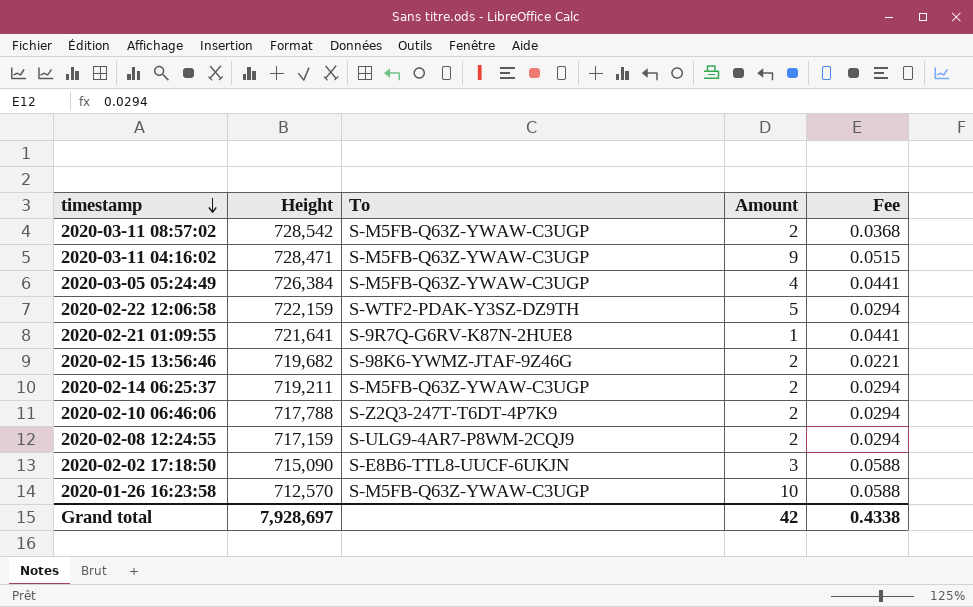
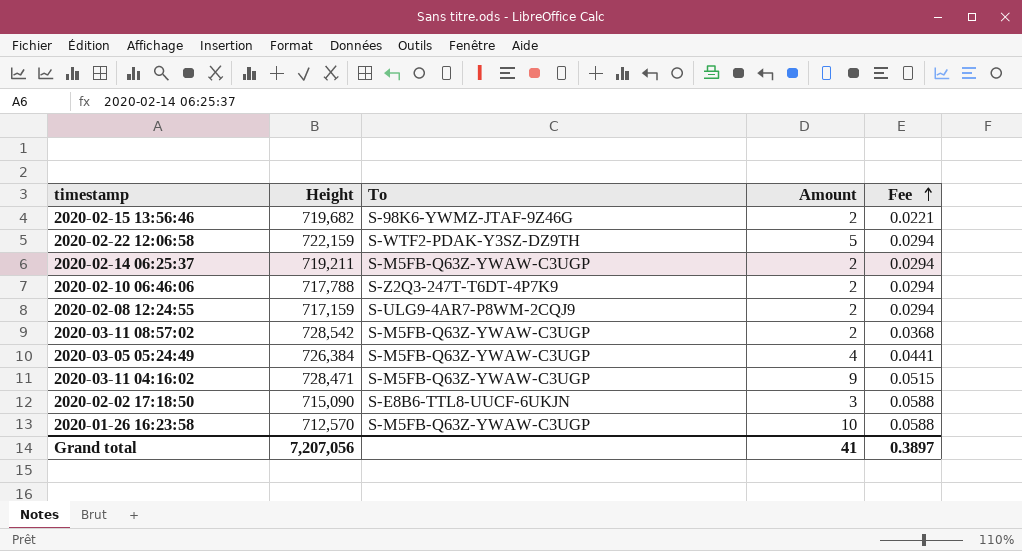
row order: timestamp descending -> Fee ascending
row 2020-02-21 01:09:55: 721,641 | S-9R7Q-G6RV-K87N-2HUE8 | 1 | 0.0441 -> none
Grand total | Height: 7,928,697 -> 7,207,056
Grand total | Amount: 42 -> 41
Grand total | Fee: 0.4338 -> 0.3897

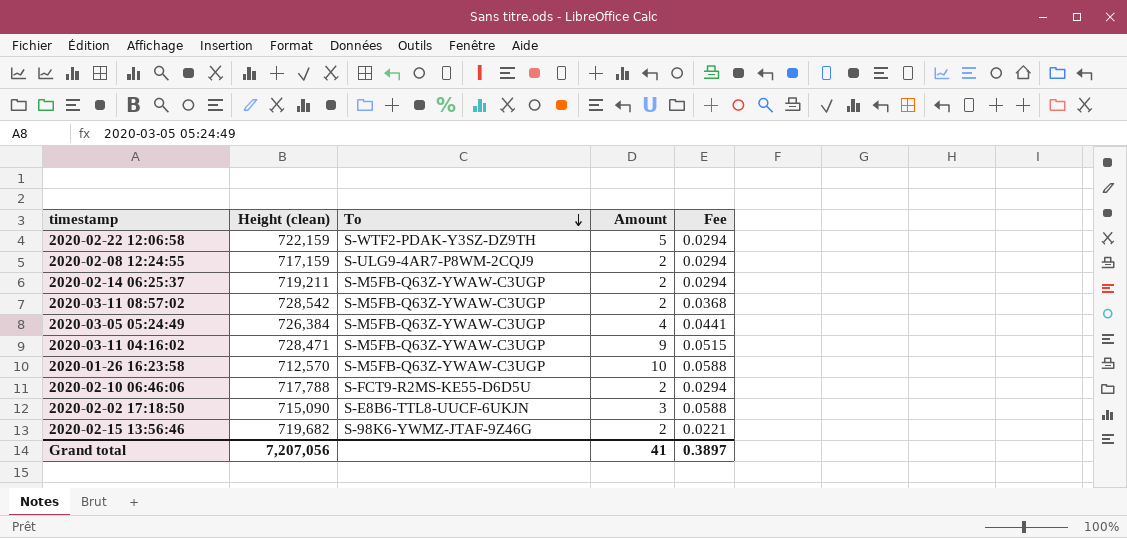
row order: Fee ascending -> To descending
column name: Height -> Height (clean)
2020-02-10 06:46:06 | To: S-Z2Q3-247T-T6DT-4P7K9 -> S-FCT9-R2MS-KE55-D6D5U

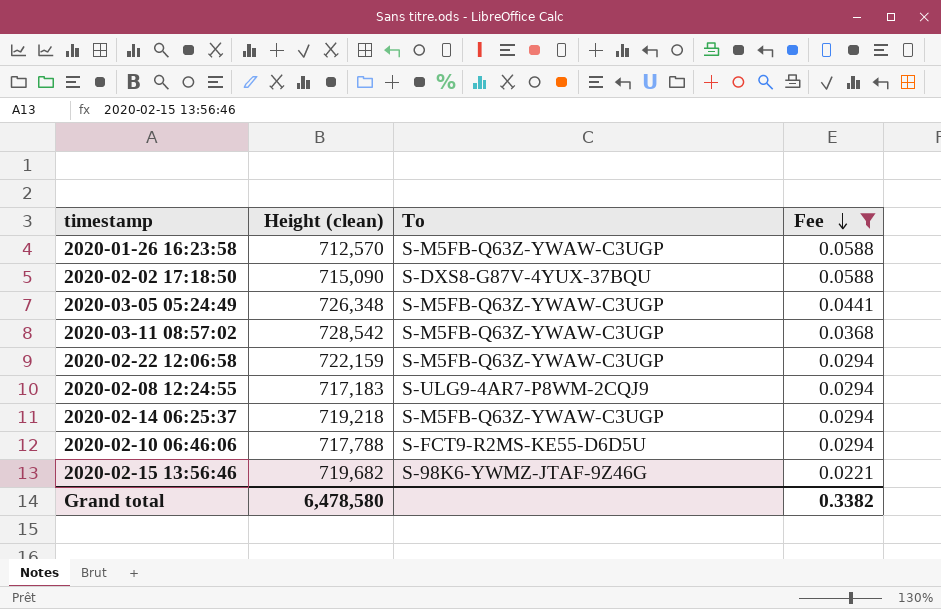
filter: none -> Fee != 0.0515
row order: To descending -> Fee descending
column Amount | position: 4 -> none
2020-02-02 17:18:50 | To: S-E8B6-TTL8-UUCF-6UKJN -> S-DXS8-G87V-4YUX-37BQU
2020-03-05 05:24:49 | Height (clean): 726,384 -> 726,348
2020-02-22 12:06:58 | To: S-WTF2-PDAK-Y3SZ-DZ9TH -> S-M5FB-Q63Z-YWAW-C3UGP
2020-02-08 12:24:55 | Height (clean): 717,159 -> 717,183
2020-02-14 06:25:37 | Height (clean): 719,211 -> 719,218
Grand total | Height (clean): 7,207,056 -> 6,478,580
Grand total | Fee: 0.3897 -> 0.3382

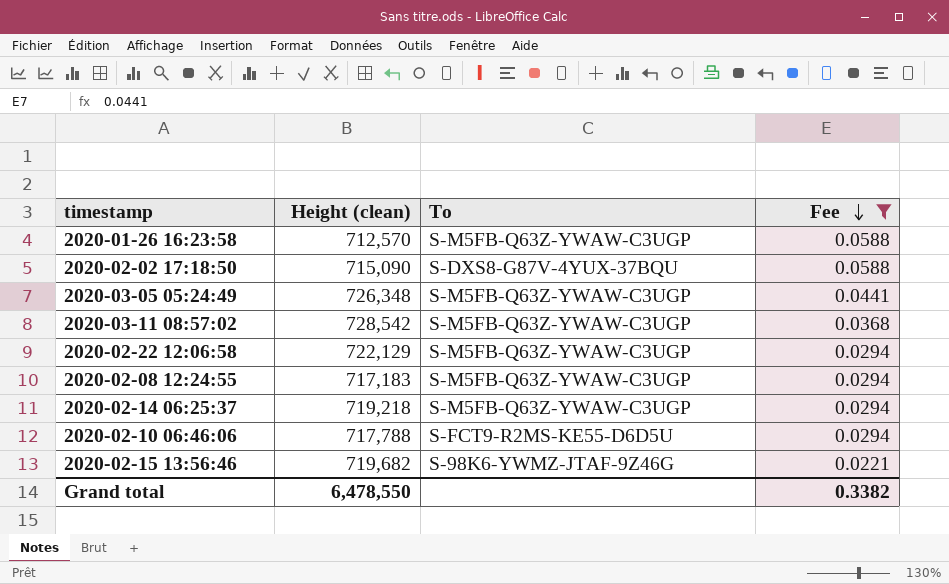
2020-02-22 12:06:58 | Height (clean): 722,159 -> 722,129
2020-02-08 12:24:55 | To: S-ULG9-4AR7-P8WM-2CQJ9 -> S-M5FB-Q63Z-YWAW-C3UGP
Grand total | Height (clean): 6,478,580 -> 6,478,550

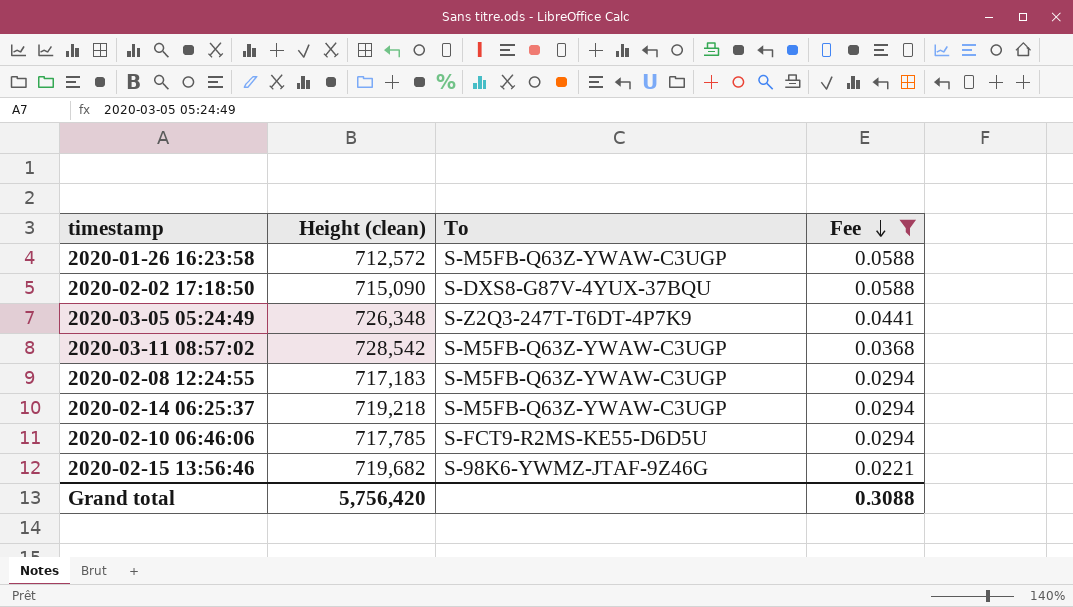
row 2020-02-22 12:06:58: 722,129 | S-M5FB-Q63Z-YWAW-C3UGP | 0.0294 -> none
2020-01-26 16:23:58 | Height (clean): 712,570 -> 712,572
2020-03-05 05:24:49 | To: S-M5FB-Q63Z-YWAW-C3UGP -> S-Z2Q3-247T-T6DT-4P7K9
2020-02-10 06:46:06 | Height (clean): 717,788 -> 717,785
Grand total | Height (clean): 6,478,550 -> 5,756,420
Grand total | Fee: 0.3382 -> 0.3088

